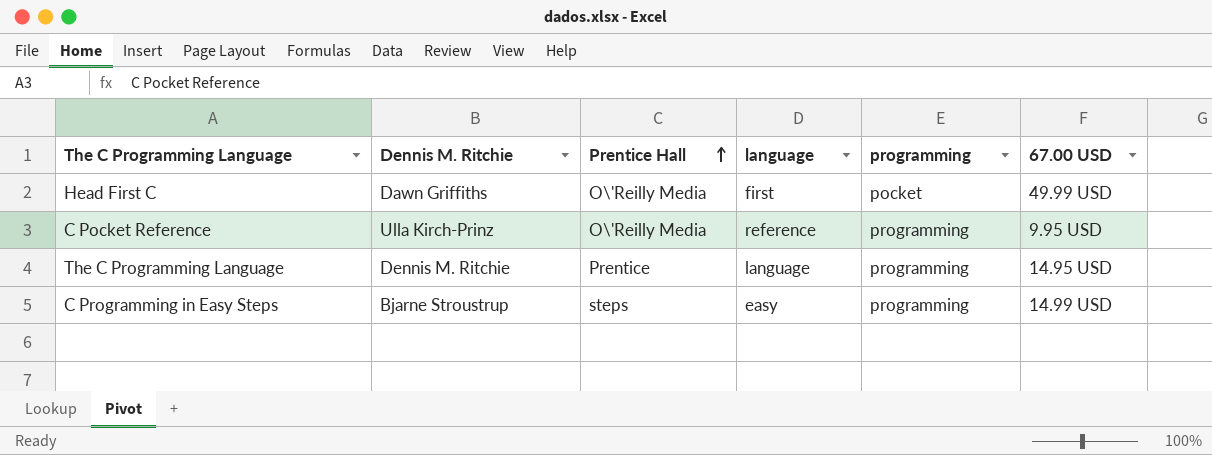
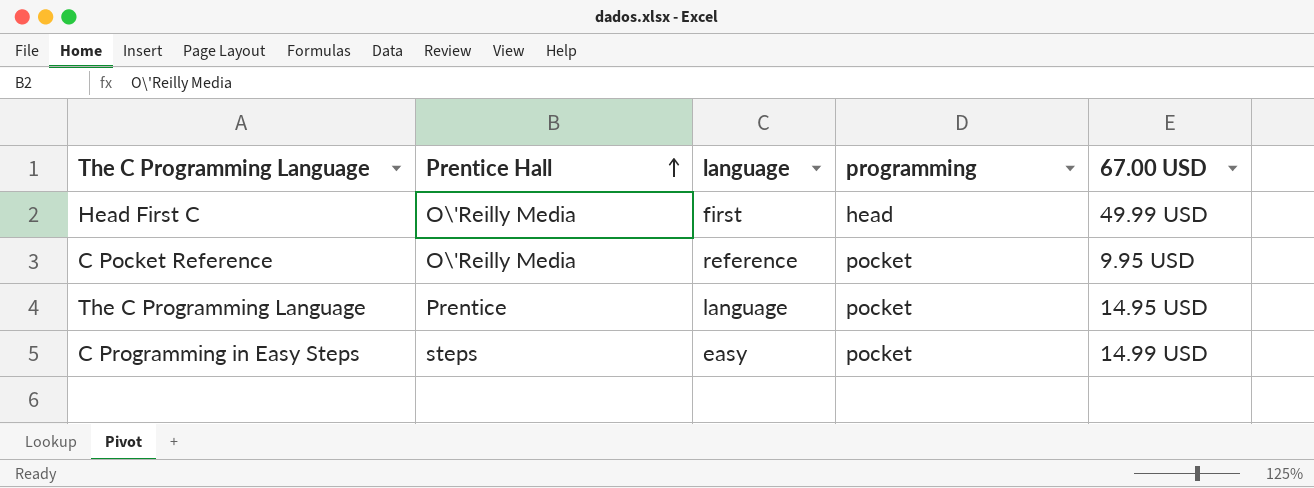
column Dennis M. Ritchie | position: 2 -> none
Head First C | programming: pocket -> head
C Pocket Reference | programming: programming -> pocket
The C Programming Language | programming: programming -> pocket
C Programming in Easy Steps | programming: programming -> pocket

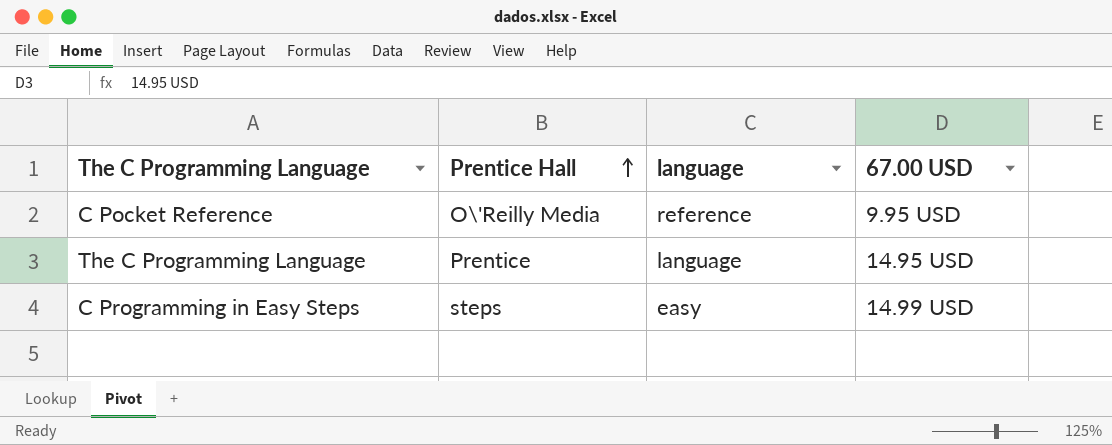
column programming | position: 4 -> none
row Head First C: O\'Reilly Media | first | head | 49.99 USD -> none

